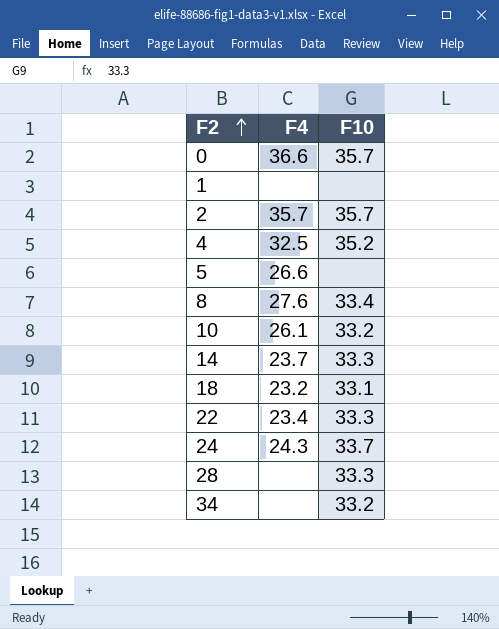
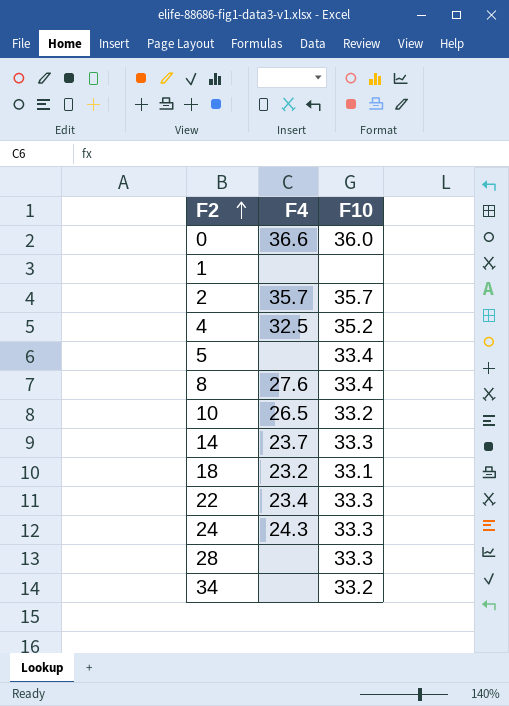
0 | F10: 35.7 -> 36.0
5 | F4: 26.6 -> none
5 | F10: none -> 33.4
10 | F4: 26.1 -> 26.5
24 | F10: 33.7 -> 33.3

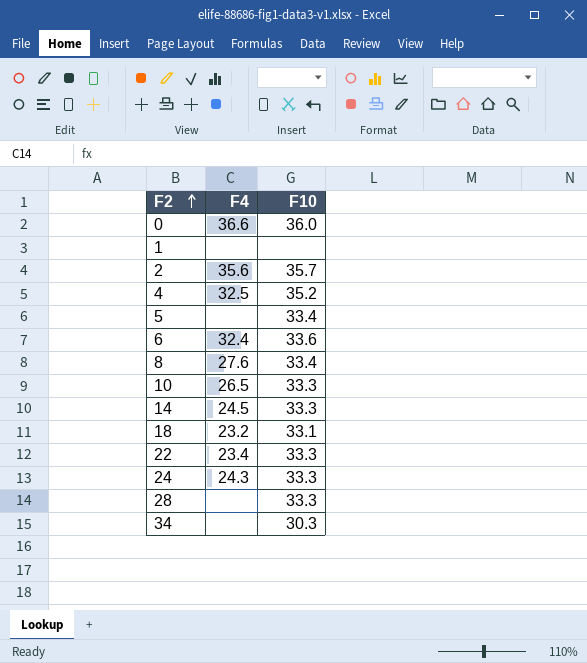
2 | F4: 35.7 -> 35.6
row 6: none -> 32.4 | 33.6
10 | F10: 33.2 -> 33.3
14 | F4: 23.7 -> 24.5
34 | F10: 33.2 -> 30.3

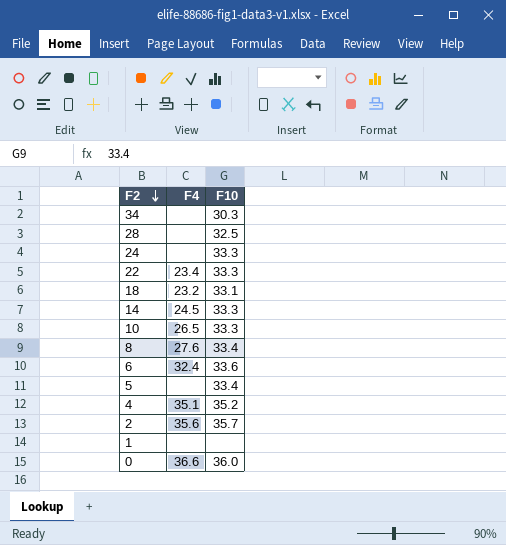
row order: F2 ascending -> F2 descending
28 | F10: 33.3 -> 32.5
24 | F4: 24.3 -> none
4 | F4: 32.5 -> 35.1

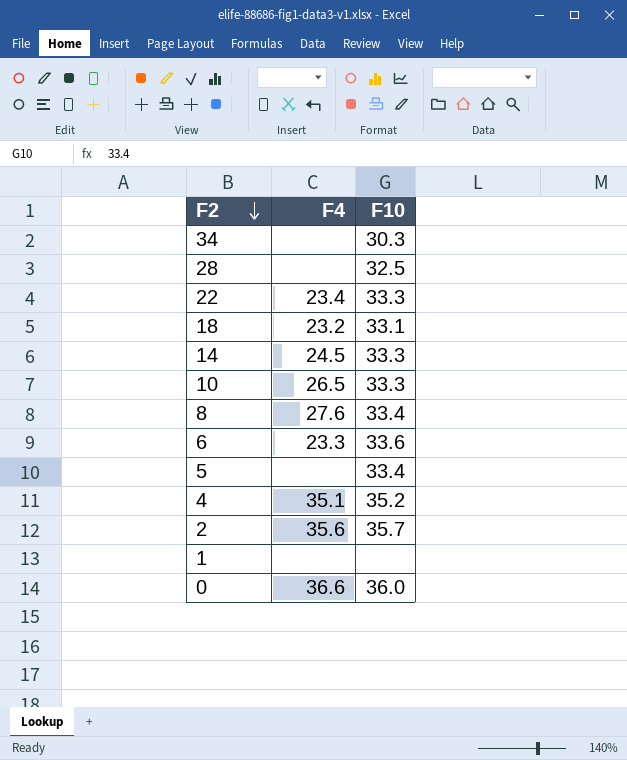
row 24: none | 33.3 -> none
6 | F4: 32.4 -> 23.3

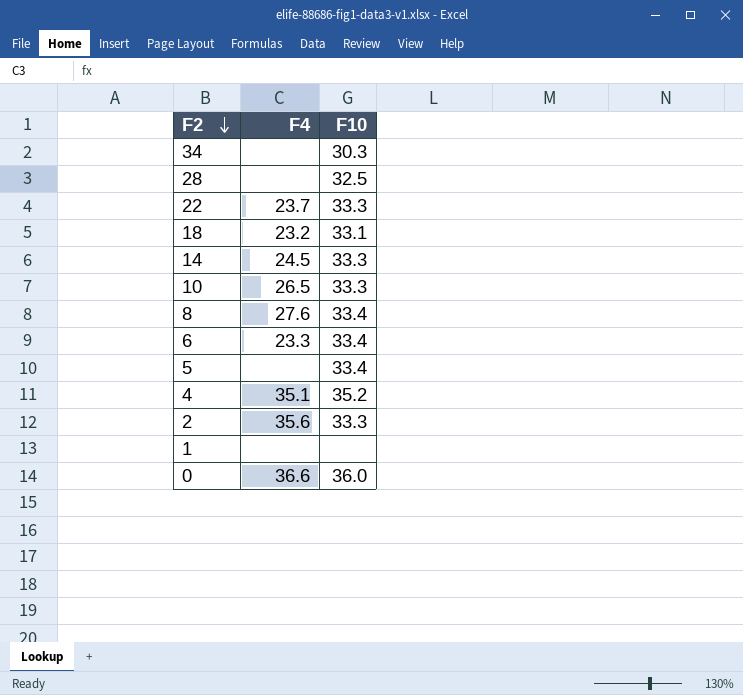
22 | F4: 23.4 -> 23.7
6 | F10: 33.6 -> 33.4
2 | F10: 35.7 -> 33.3

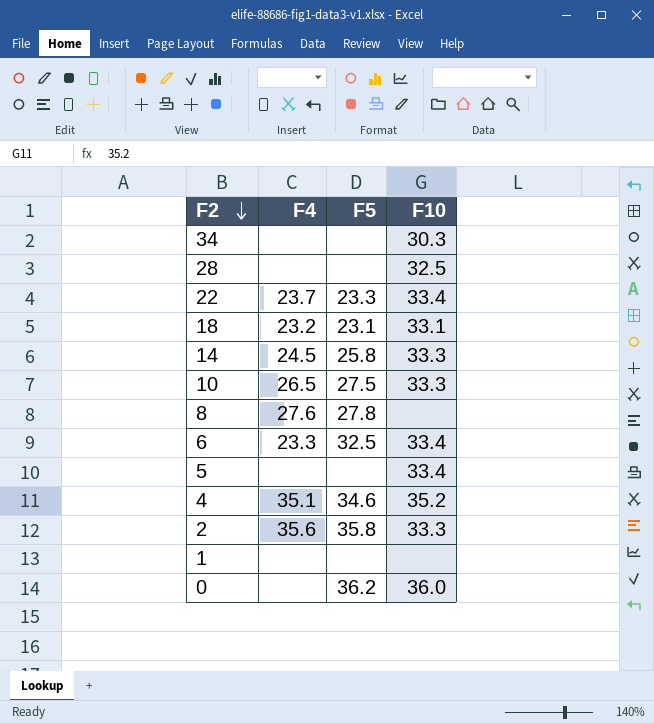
column F5 | position: none -> 3
22 | F10: 33.3 -> 33.4
8 | F10: 33.4 -> none
0 | F4: 36.6 -> none

